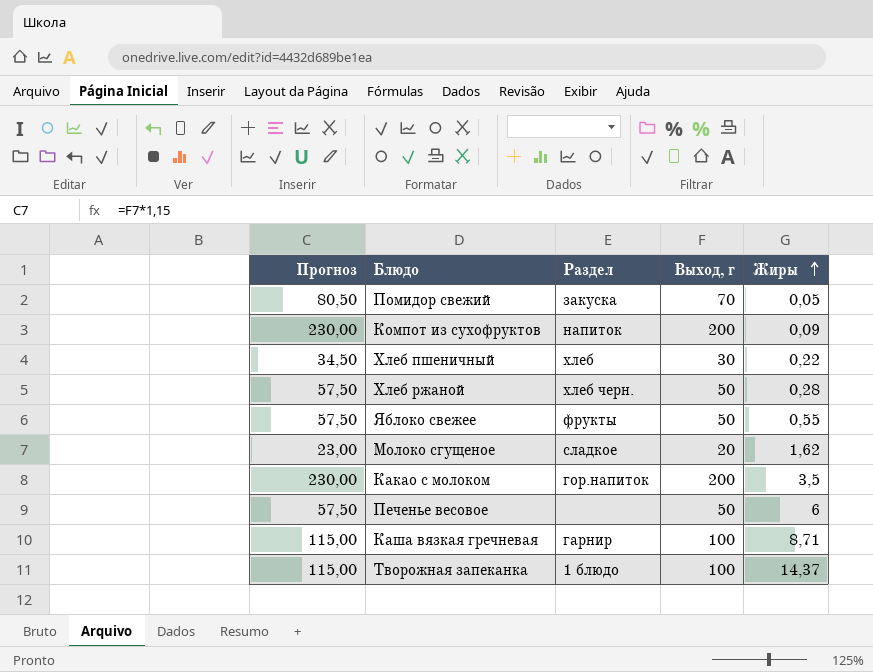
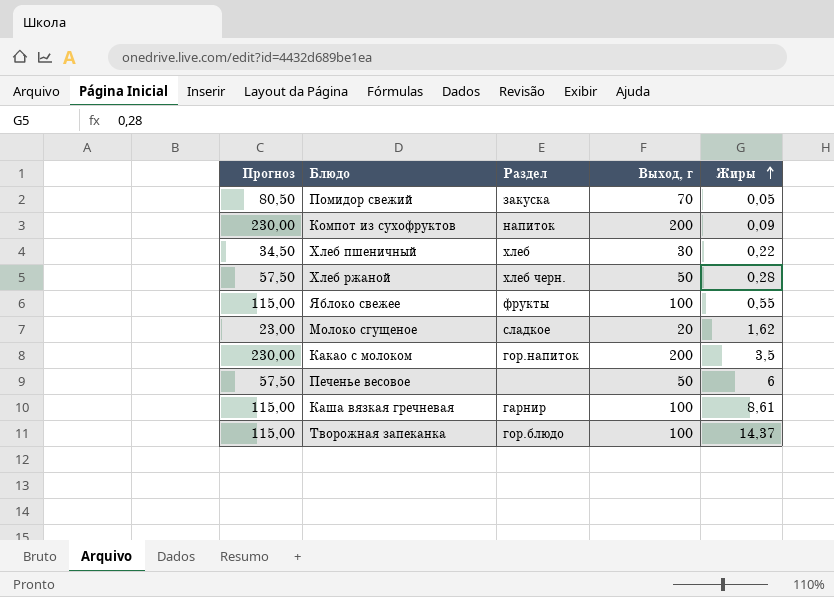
Яблоко свежее | Прогноз: 57,50 -> 115,00
Яблоко свежее | Выход, г: 50 -> 100
Каша вязкая гречневая | Жиры: 8,71 -> 8,61
Творожная запеканка | Раздел: 1 блюдо -> гор.блюдо

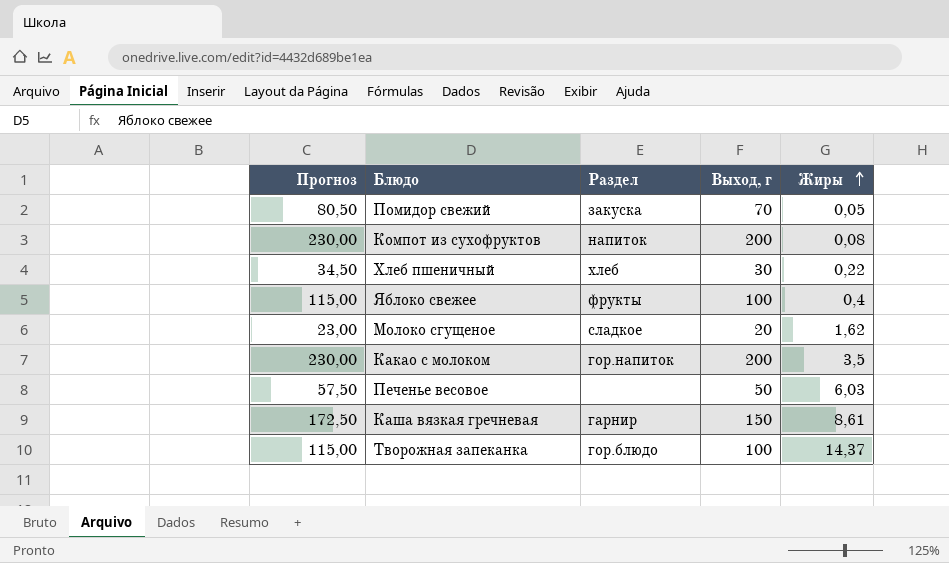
row Хлеб ржаной: 57,50 | хлеб черн. | 50 | 0,28 -> none
Компот из сухофруктов | Жиры: 0,09 -> 0,08
Яблоко свежее | Жиры: 0,55 -> 0,4
Печенье весовое | Жиры: 6 -> 6,03
Каша вязкая гречневая | Прогноз: 115,00 -> 172,50
Каша вязкая гречневая | Выход, г: 100 -> 150

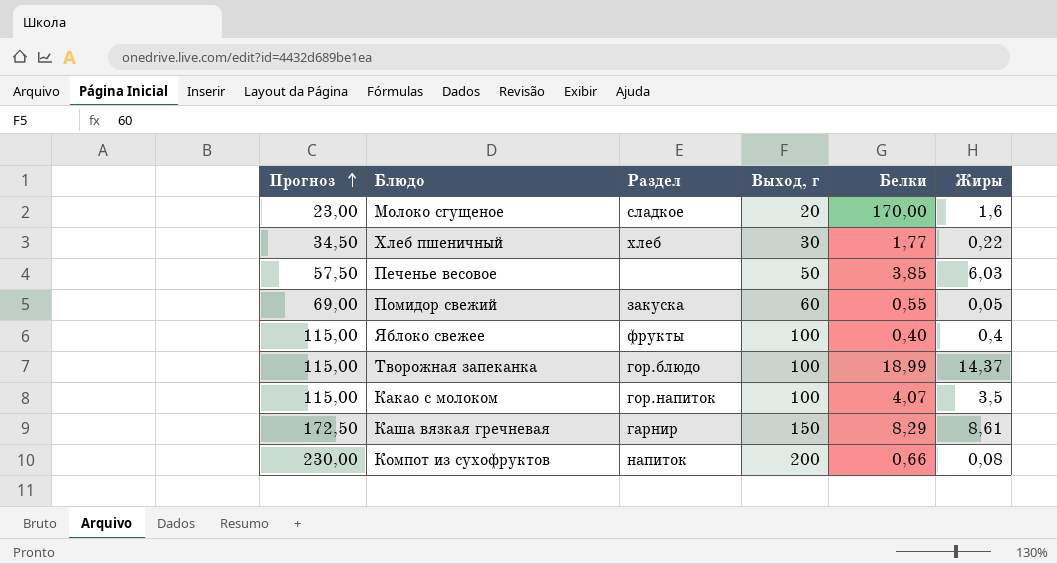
row order: Жиры ascending -> Прогноз ascending
column Белки | position: none -> 5
Молоко сгущеное | Жиры: 1,62 -> 1,6
Помидор свежий | Прогноз: 80,50 -> 69,00
Помидор свежий | Выход, г: 70 -> 60
Какао с молоком | Прогноз: 230,00 -> 115,00
Какао с молоком | Выход, г: 200 -> 100

